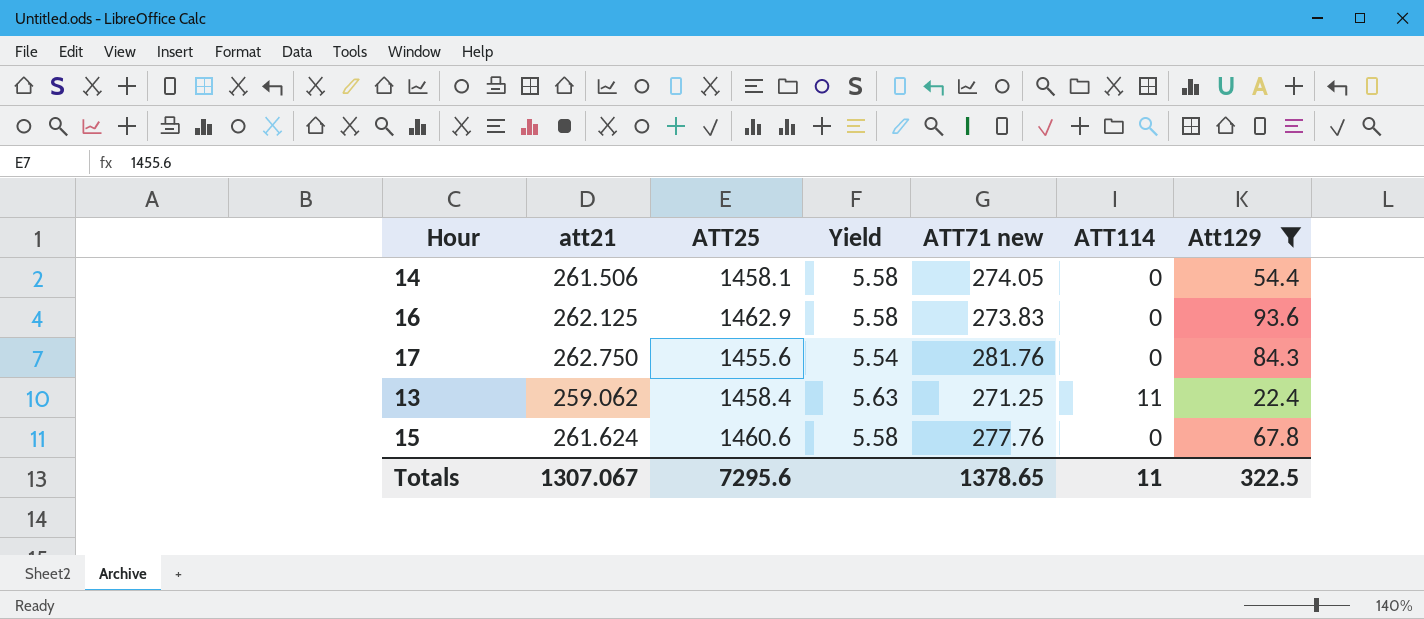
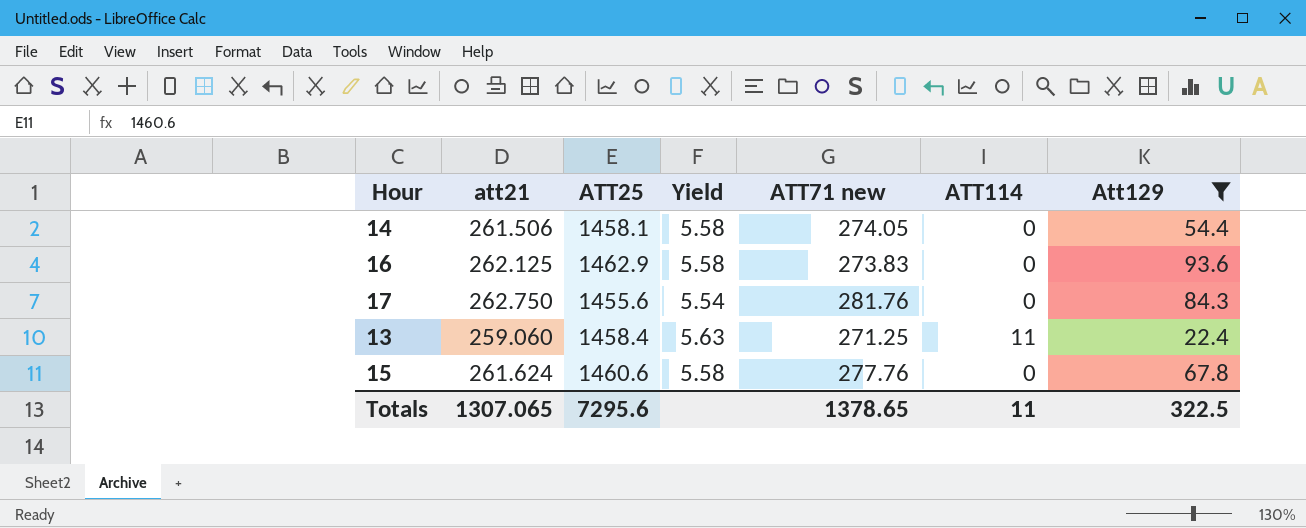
13 | att21: 259.062 -> 259.060
Totals | att21: 1307.067 -> 1307.065

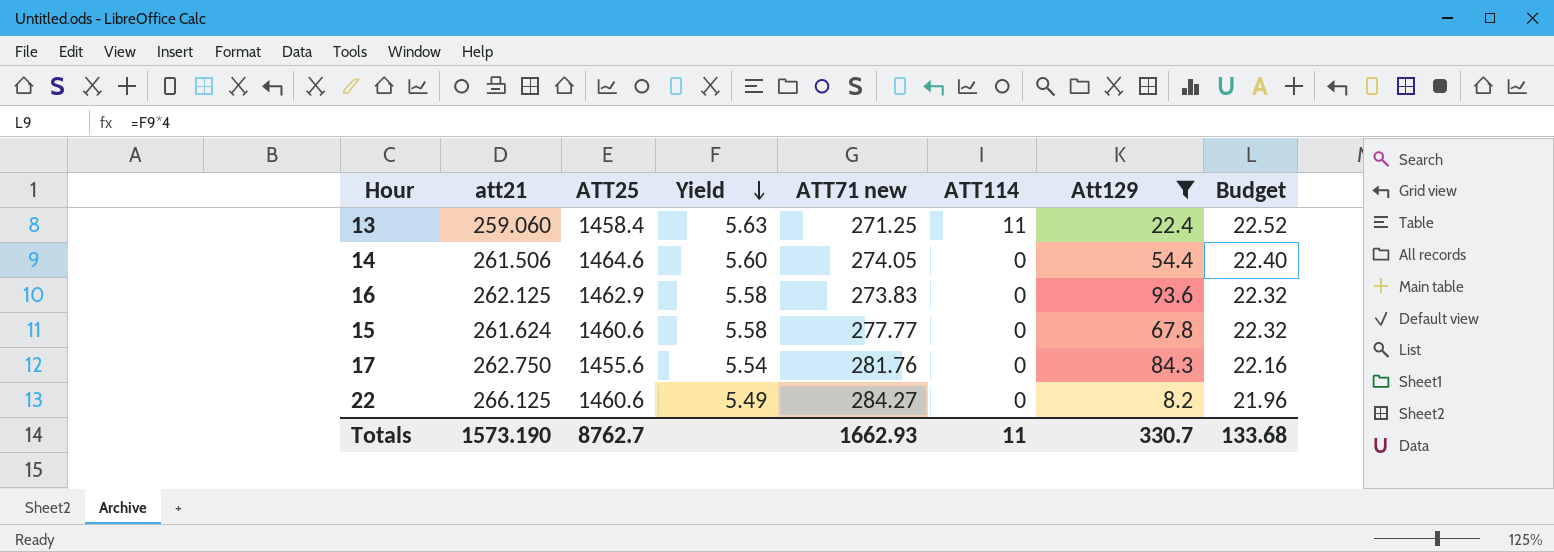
row order: none -> Yield descending
column Budget | formula: none -> [Yield] * 4
14 | ATT25: 1458.1 -> 1464.6
14 | Yield: 5.58 -> 5.60
15 | ATT71 new: 277.76 -> 277.77
row 22: none -> 266.125 | 1460.6 | 5.49 | 284.27 | 0 | 8.2 | 21.96
Totals | att21: 1307.065 -> 1573.190
Totals | ATT25: 7295.6 -> 8762.7
Totals | ATT71 new: 1378.65 -> 1662.93
Totals | Att129: 322.5 -> 330.7

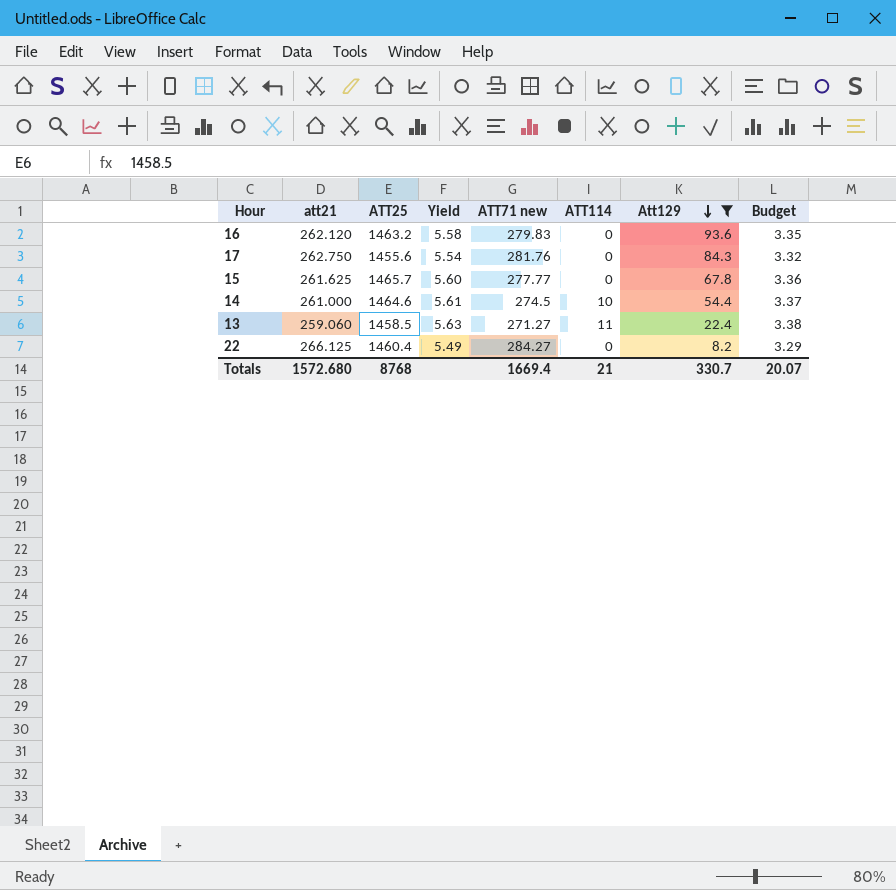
row order: Yield descending -> Att129 descending
column Budget | formula: [Yield] * 4 -> [Yield] * 0.6
16 | att21: 262.125 -> 262.120
16 | ATT25: 1462.9 -> 1463.2
16 | ATT71 new: 273.83 -> 279.83
15 | att21: 261.624 -> 261.625
15 | ATT25: 1460.6 -> 1465.7
15 | Yield: 5.58 -> 5.60
14 | att21: 261.506 -> 261.000
14 | Yield: 5.60 -> 5.61
14 | ATT71 new: 274.05 -> 274.5
14 | ATT114: 0 -> 10
13 | ATT25: 1458.4 -> 1458.5
13 | ATT71 new: 271.25 -> 271.27
22 | ATT25: 1460.6 -> 1460.4
Totals | att21: 1573.190 -> 1572.680
Totals | ATT25: 8762.7 -> 8768
Totals | ATT71 new: 1662.93 -> 1669.4
Totals | ATT114: 11 -> 21
Totals | Budget: 133.68 -> 20.07

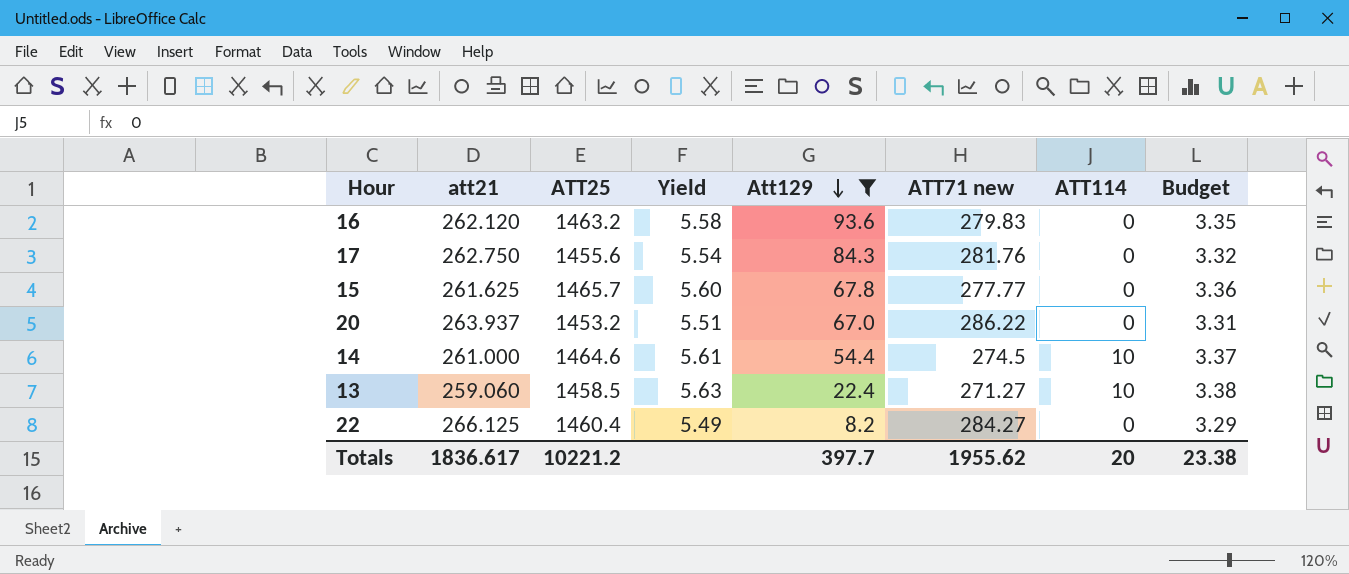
column Att129 | position: 7 -> 5
row 20: none -> 263.937 | 1453.2 | 5.51 | 67.0 | 286.22 | 0 | 3.31
13 | ATT114: 11 -> 10
Totals | att21: 1572.680 -> 1836.617
Totals | ATT25: 8768 -> 10221.2
Totals | Att129: 330.7 -> 397.7
Totals | ATT71 new: 1669.4 -> 1955.62
Totals | ATT114: 21 -> 20
Totals | Budget: 20.07 -> 23.38

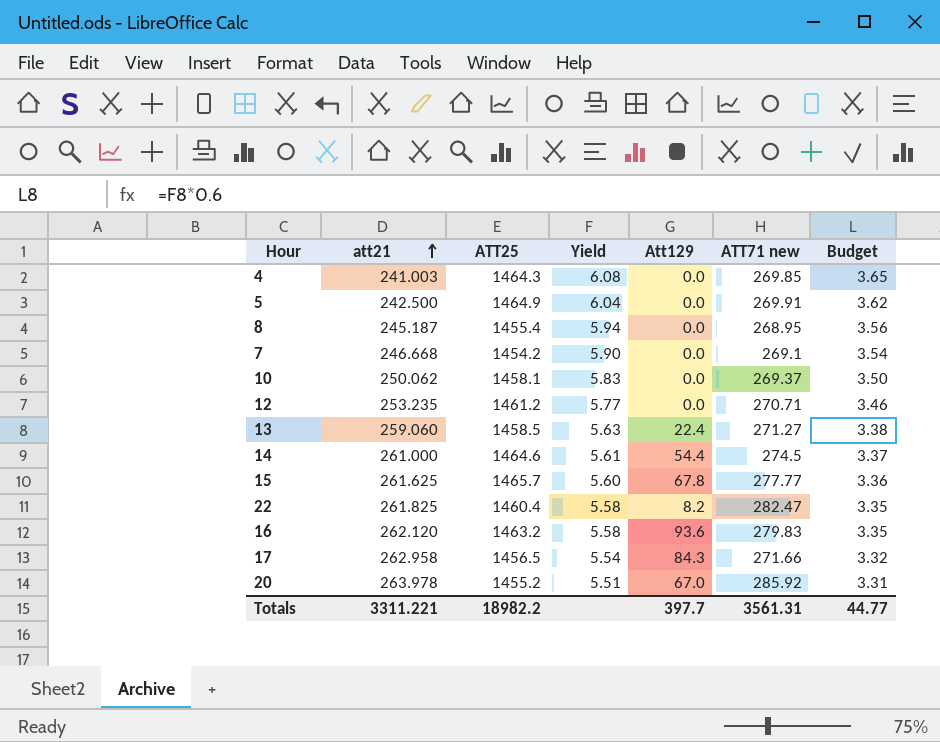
filter: Att129 != 0.0 -> none
row order: Att129 descending -> att21 ascending
column ATT114 | position: 7 -> none
22 | att21: 266.125 -> 261.825
22 | Yield: 5.49 -> 5.58
22 | ATT71 new: 284.27 -> 282.47
22 | Budget: 3.29 -> 3.35
17 | att21: 262.750 -> 262.958
17 | ATT25: 1455.6 -> 1456.5
17 | ATT71 new: 281.76 -> 271.66
20 | att21: 263.937 -> 263.978
20 | ATT25: 1453.2 -> 1455.2
20 | ATT71 new: 286.22 -> 285.92
Totals | att21: 1836.617 -> 3311.221
Totals | ATT25: 10221.2 -> 18982.2
Totals | ATT71 new: 1955.62 -> 3561.31
Totals | Budget: 23.38 -> 44.77

